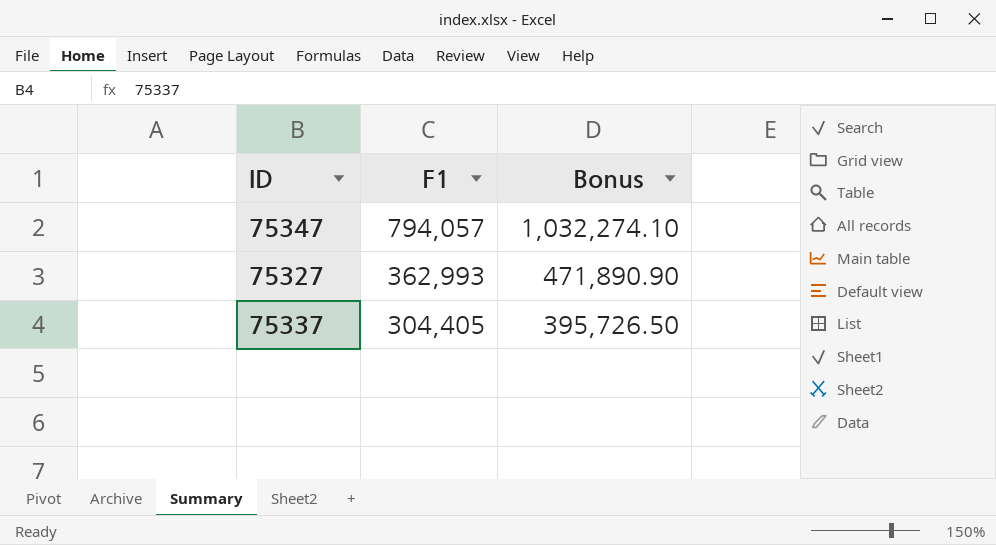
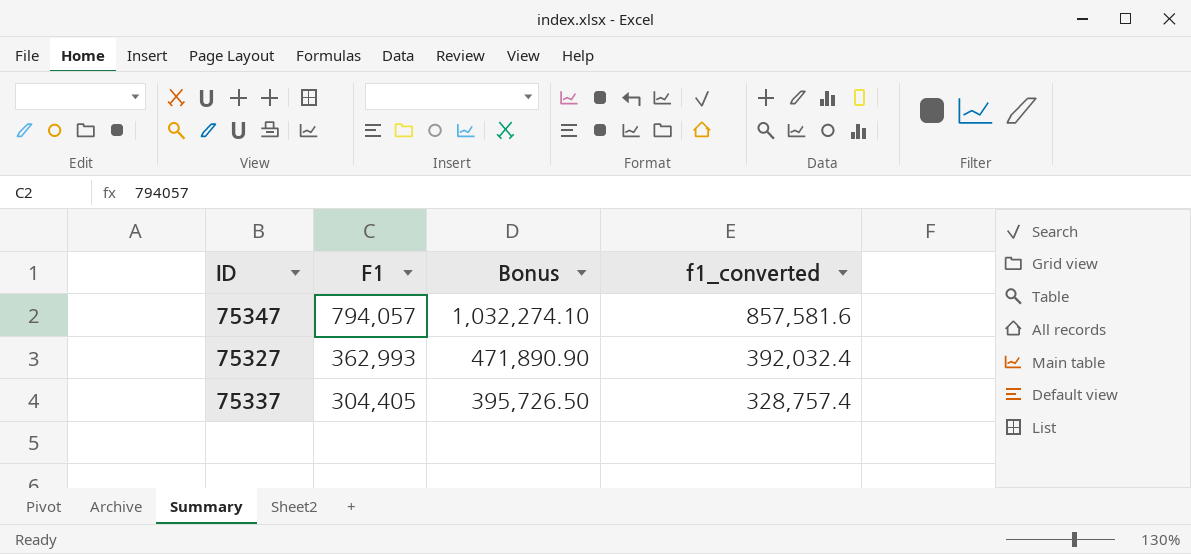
column f1_converted | formula: none -> [F1] * 1.08

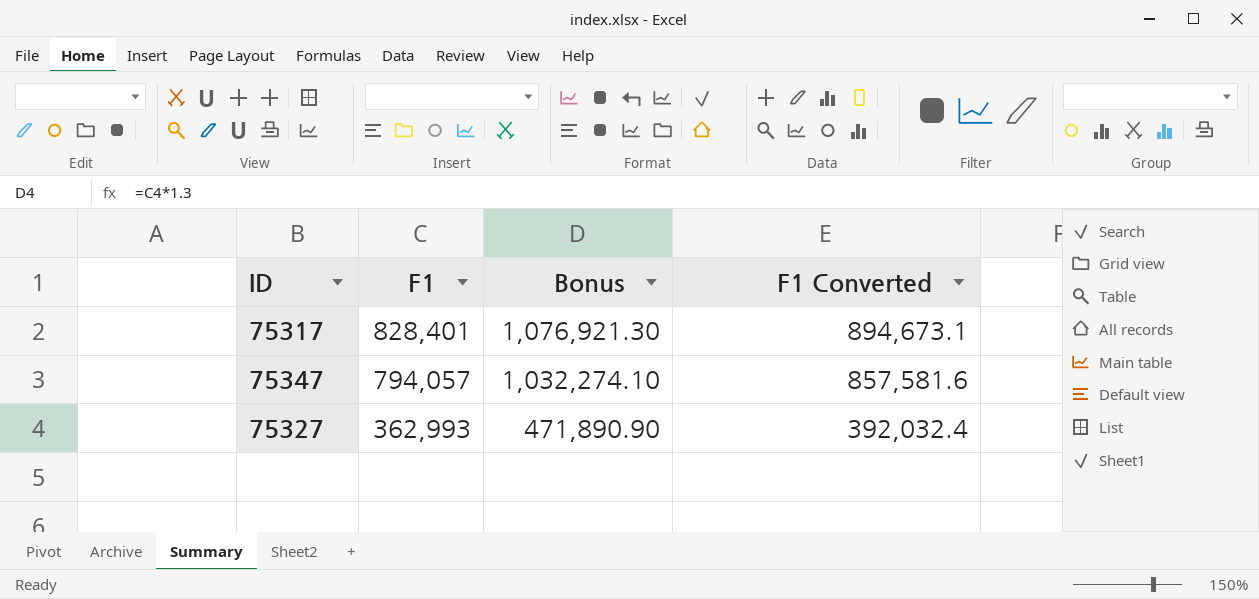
column name: f1_converted -> F1 Converted
row 75337: 304,405 | 395,726.50 | 328,757.4 -> none
row 75317: none -> 828,401 | 1,076,921.30 | 894,673.1

